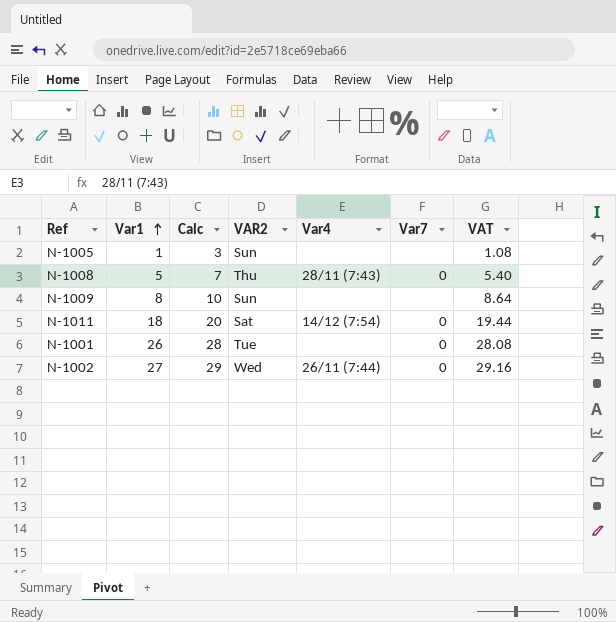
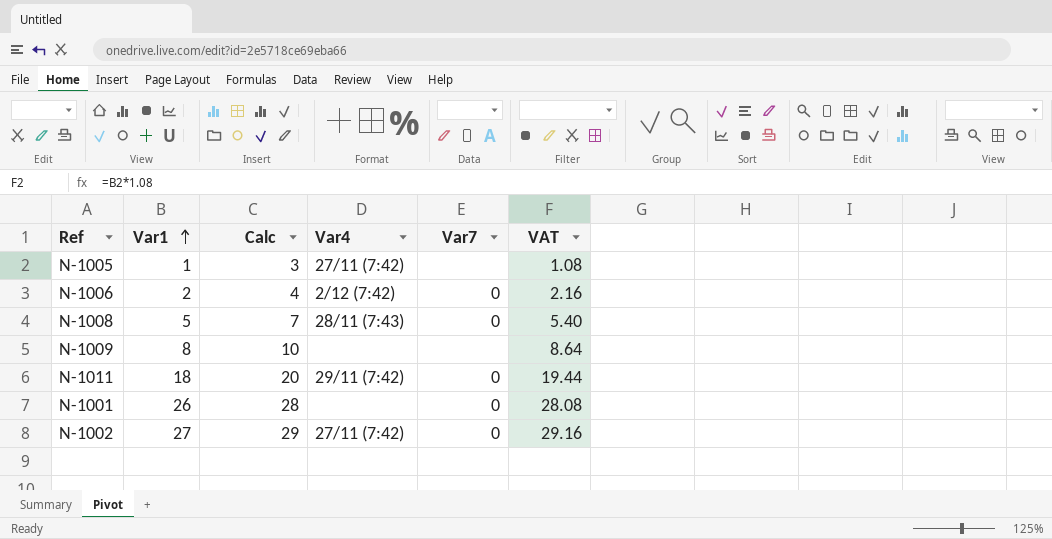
column VAR2 | position: 4 -> none
N-1005 | Var4: none -> 27/11 (7:42)
row N-1006: none -> 2 | 4 | 2/12 (7:42) | 0 | 2.16
N-1011 | Var4: 14/12 (7:54) -> 29/11 (7:42)
N-1002 | Var4: 26/11 (7:44) -> 27/11 (7:42)

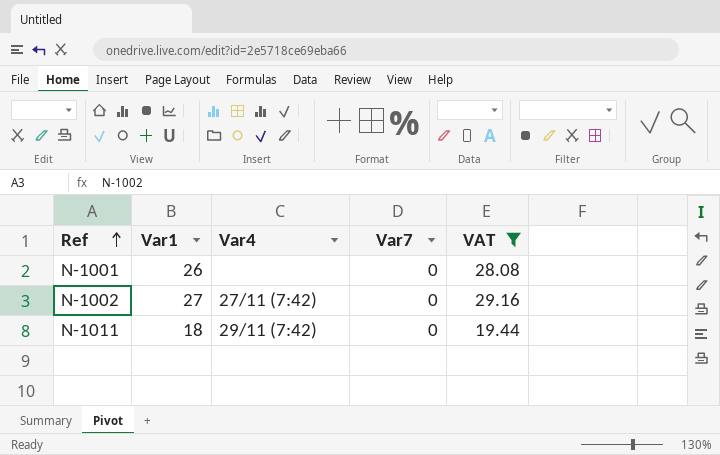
filter: none -> VAT >= 19.44
row order: Var1 ascending -> Ref ascending
column Calc | formula: [Var1] + 2 -> none

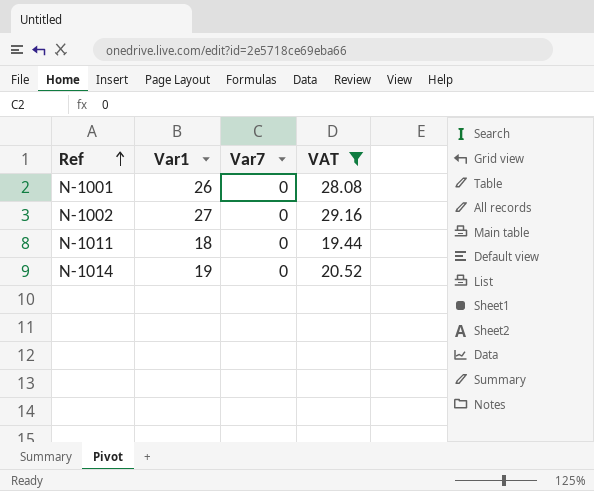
column Var4 | position: 3 -> none
row N-1014: none -> 19 | 0 | 20.52

